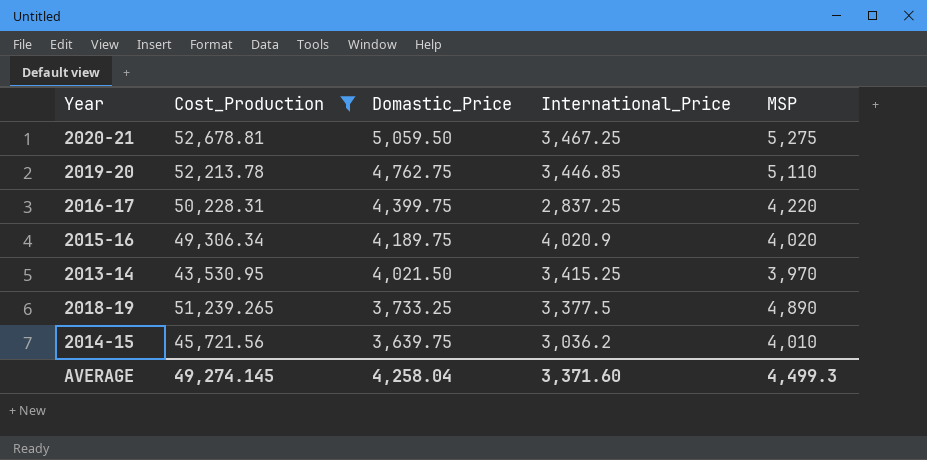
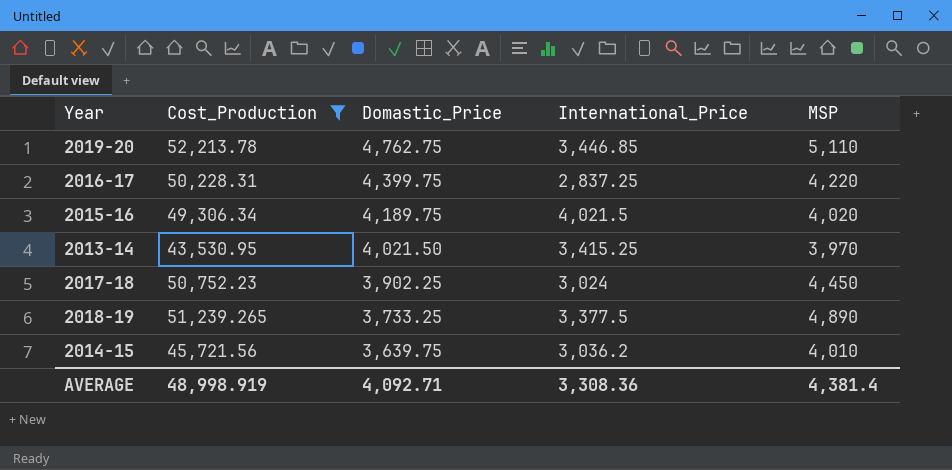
row 2020-21: 52,678.81 | 5,059.50 | 3,467.25 | 5,275 -> none
2015-16 | International_Price: 4,020.9 -> 4,021.5
row 2017-18: none -> 50,752.23 | 3,902.25 | 3,024 | 4,450
AVERAGE | Cost_Production: 49,274.145 -> 48,998.919
AVERAGE | Domastic_Price: 4,258.04 -> 4,092.71
AVERAGE | International_Price: 3,371.60 -> 3,308.36
AVERAGE | MSP: 4,499.3 -> 4,381.4

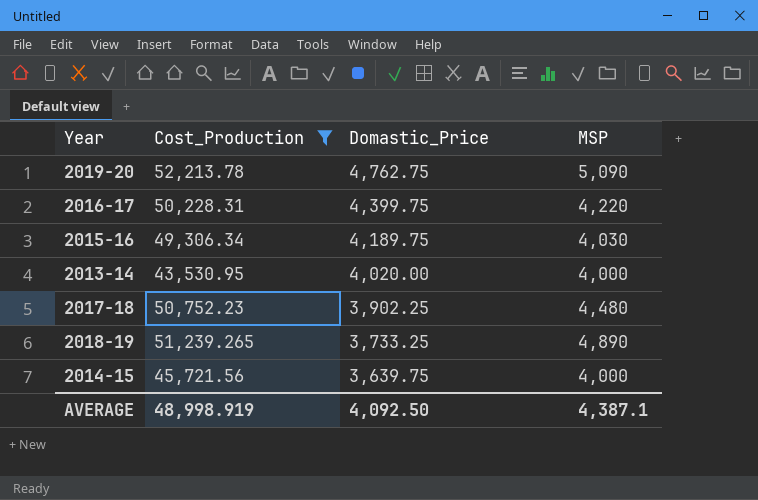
column International_Price | position: 4 -> none
2019-20 | MSP: 5,110 -> 5,090
2015-16 | MSP: 4,020 -> 4,030
2013-14 | Domastic_Price: 4,021.50 -> 4,020.00
2013-14 | MSP: 3,970 -> 4,000
2017-18 | MSP: 4,450 -> 4,480
2014-15 | MSP: 4,010 -> 4,000
AVERAGE | Domastic_Price: 4,092.71 -> 4,092.50
AVERAGE | MSP: 4,381.4 -> 4,387.1

